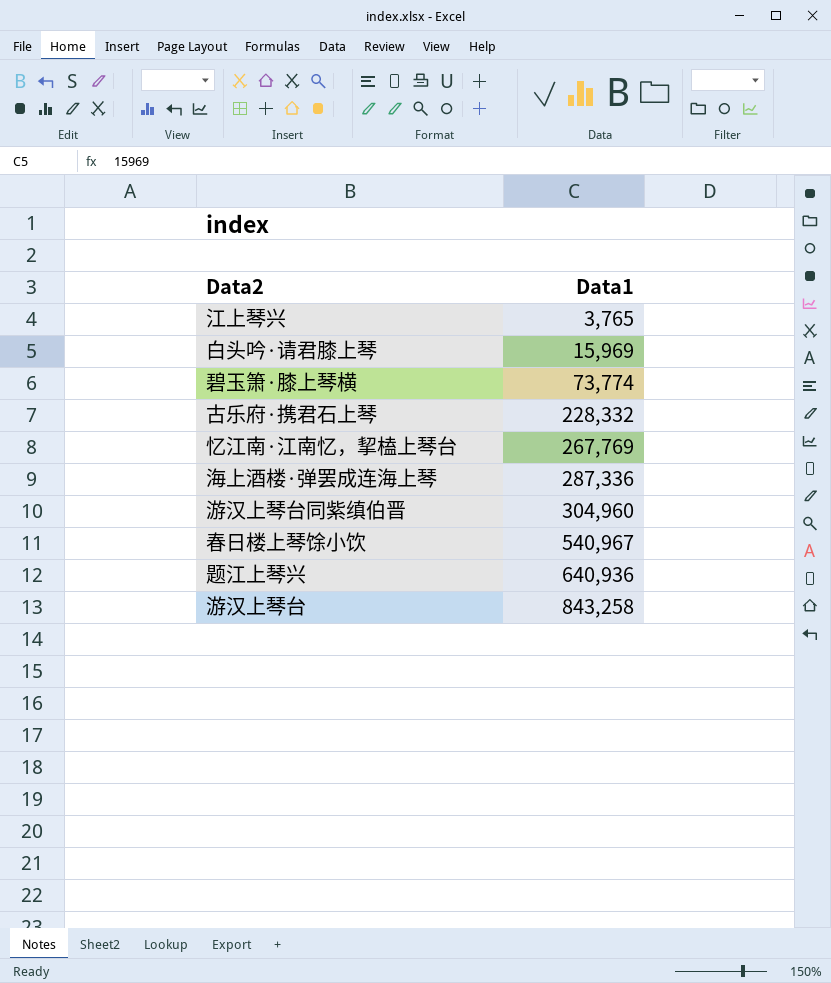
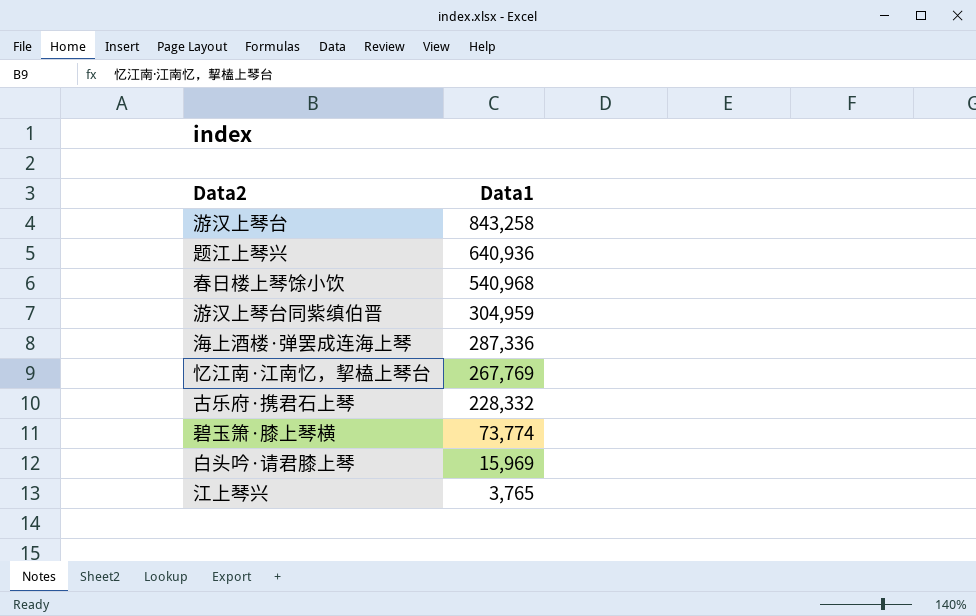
row order: Data1 ascending -> Data1 descending
春日楼上琴馀小饮 | Data1: 540,967 -> 540,968
游汉上琴台同紫缜伯晋 | Data1: 304,960 -> 304,959

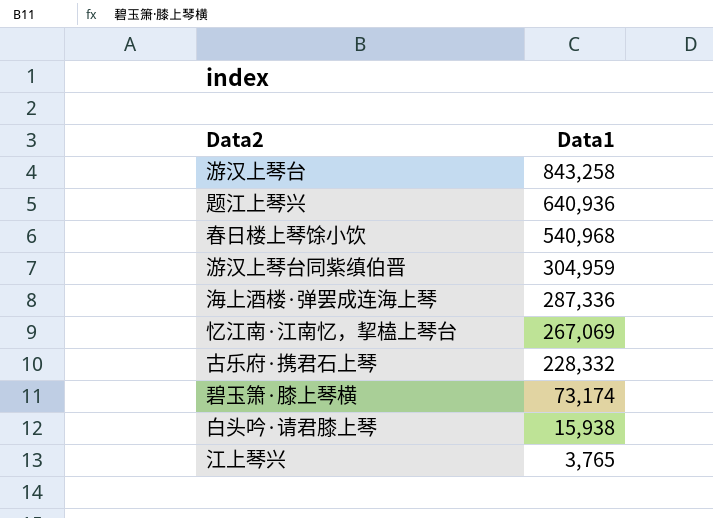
忆江南·江南忆，挈榼上琴台 | Data1: 267,769 -> 267,069
碧玉箫·膝上琴横 | Data1: 73,774 -> 73,174
白头吟·请君膝上琴 | Data1: 15,969 -> 15,938

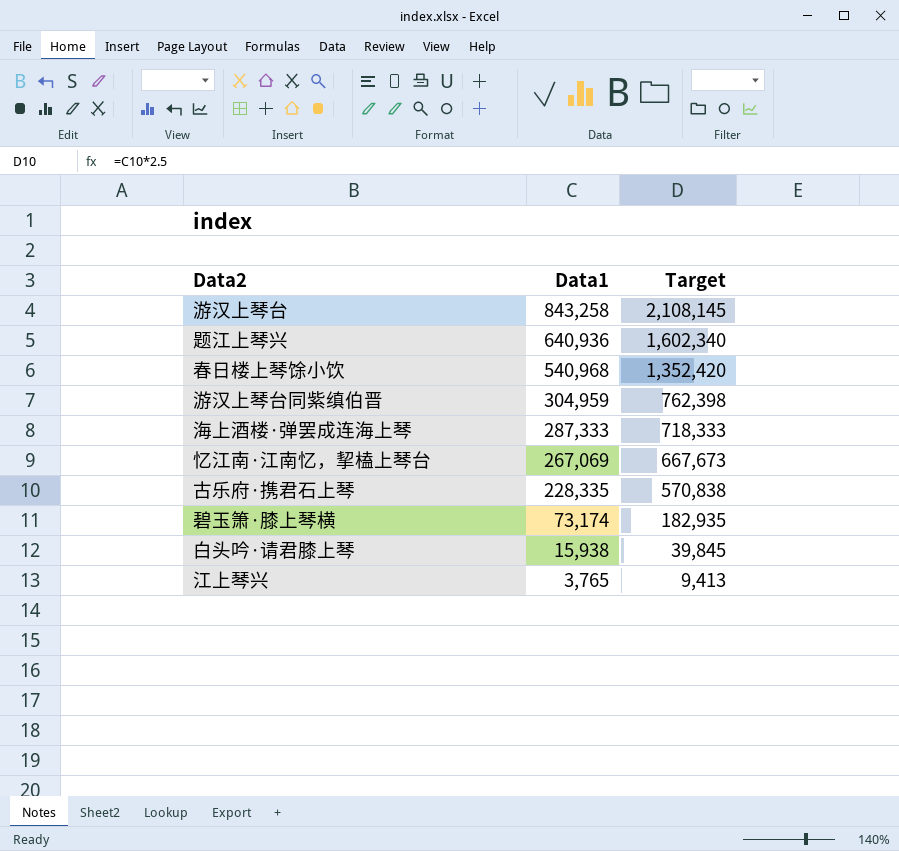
column Target | formula: none -> [Data1] * 2.5
海上酒楼·弹罢成连海上琴 | Data1: 287,336 -> 287,333
古乐府·携君石上琴 | Data1: 228,332 -> 228,335

